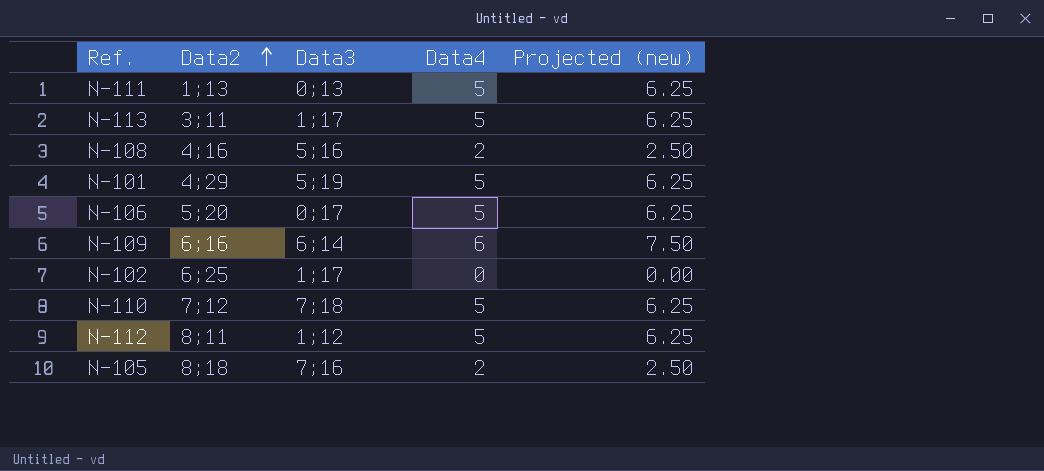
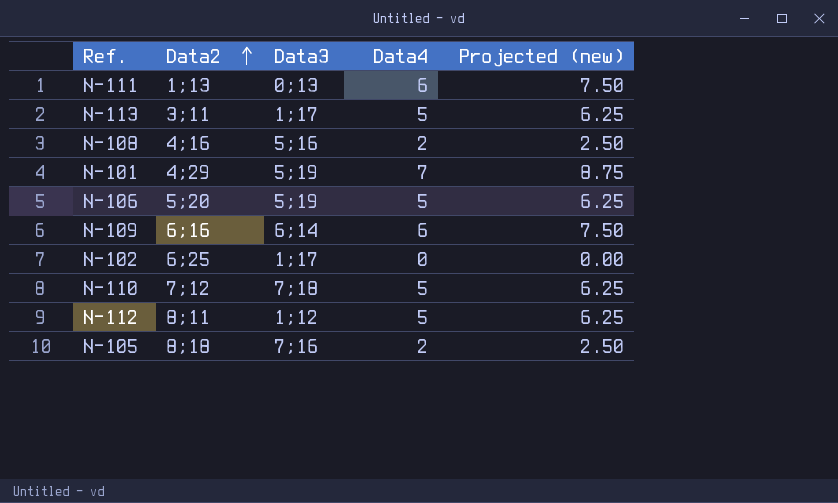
N-111 | Data4: 5 -> 6
N-111 | Projected (new): 6.25 -> 7.50
N-101 | Data4: 5 -> 7
N-101 | Projected (new): 6.25 -> 8.75
N-106 | Data3: 0;17 -> 5;19

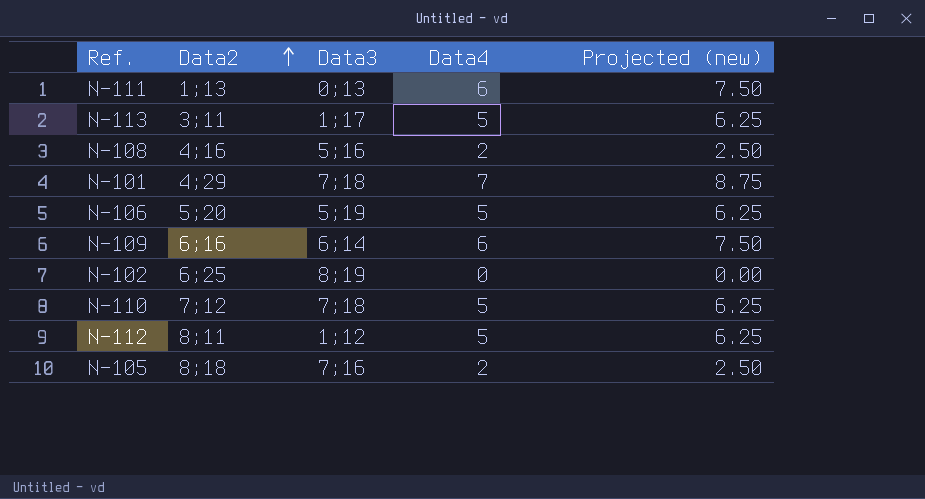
N-101 | Data3: 5;19 -> 7;18
N-102 | Data3: 1;17 -> 8;19

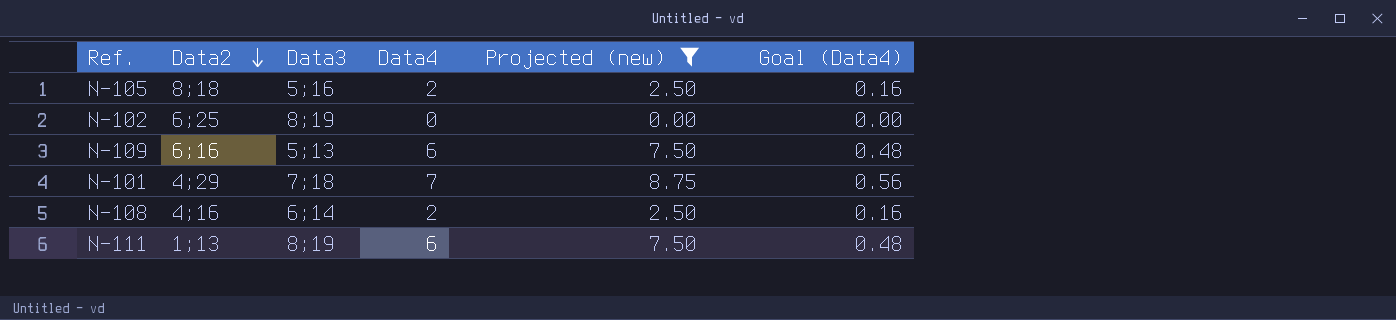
filter: none -> Projected (new) != 6.25
row order: Data2 ascending -> Data2 descending
column Goal (Data4) | formula: none -> [Data4] * 0.08
N-105 | Data3: 7;16 -> 5;16
N-109 | Data3: 6;14 -> 5;13
N-108 | Data3: 5;16 -> 6;14
N-111 | Data3: 0;13 -> 8;19

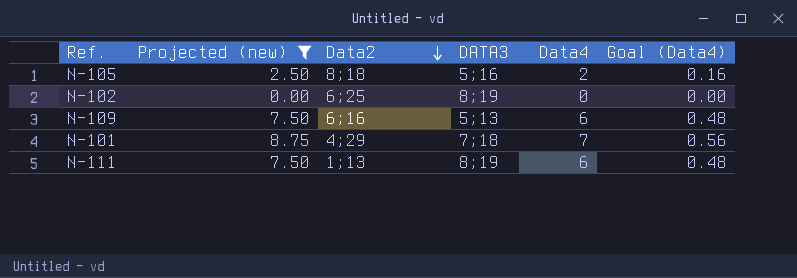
column Projected (new) | position: 5 -> 2
column name: Data3 -> DATA3
row N-108: 4;16 | 6;14 | 2 | 2.50 | 0.16 -> none

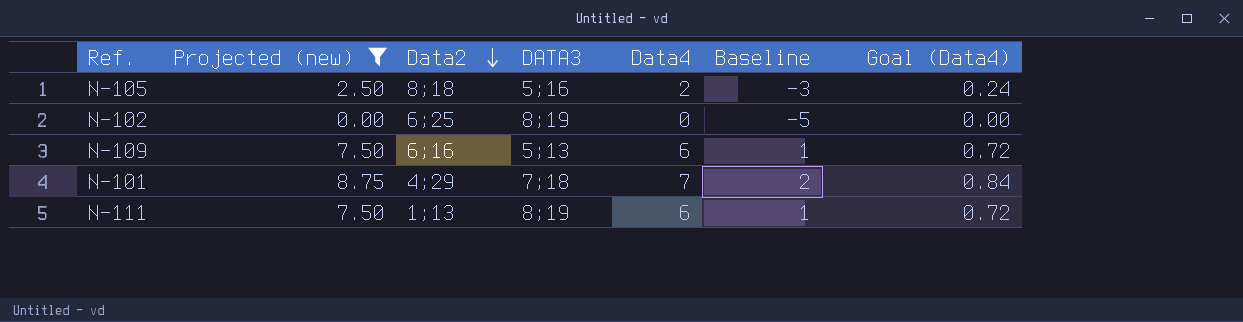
column Baseline | formula: none -> [Data4] - 5
column Goal (Data4) | formula: [Data4] * 0.08 -> [Data4] * 0.12

